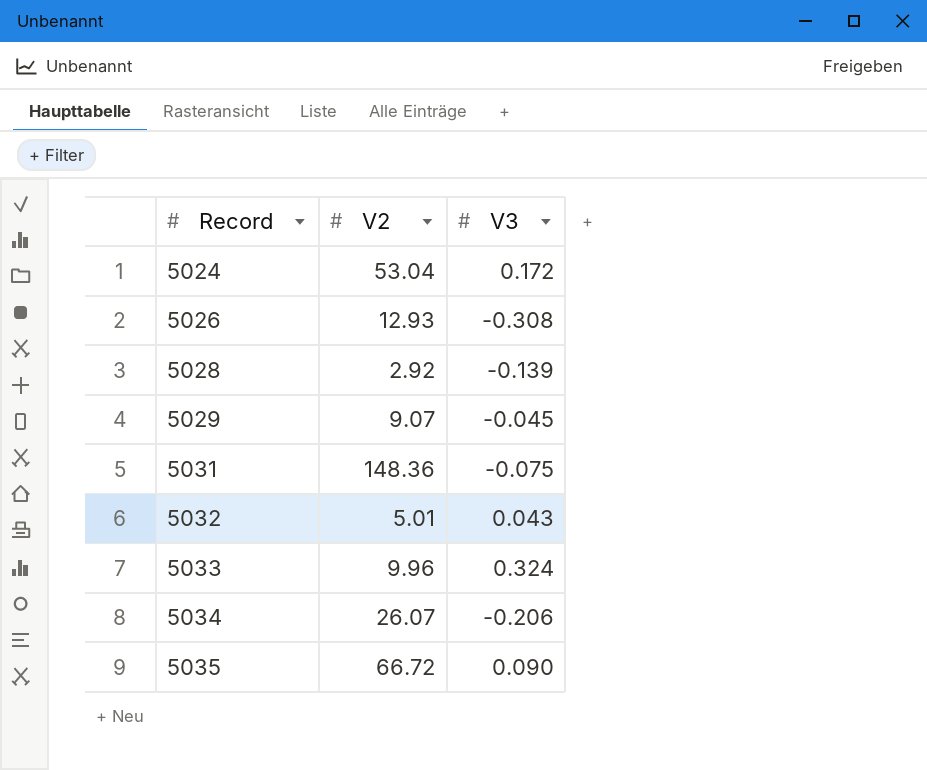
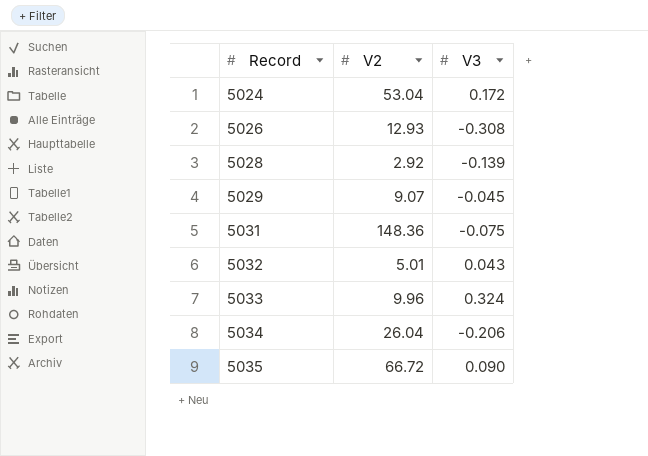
5034 | V2: 26.07 -> 26.04

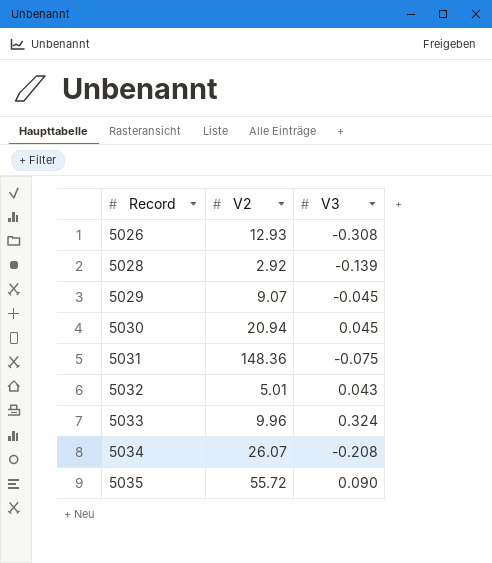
row 5024: 53.04 | 0.172 -> none
row 5030: none -> 20.94 | 0.045
5034 | V2: 26.04 -> 26.07
5034 | V3: -0.206 -> -0.208
5035 | V2: 66.72 -> 55.72

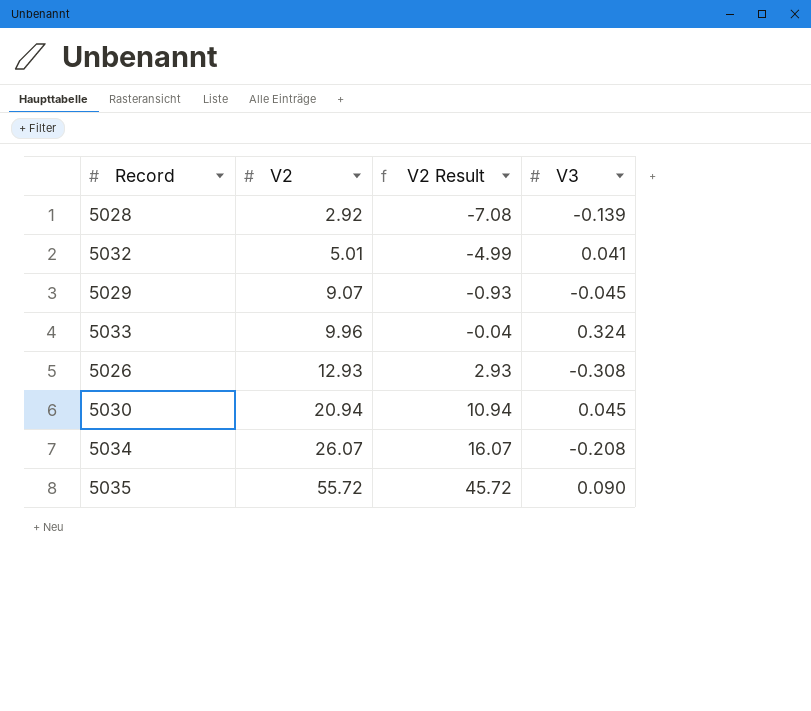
row order: Record ascending -> V2 ascending
column V2 Result | formula: none -> [V2] - 10
row 5031: 148.36 | -0.075 -> none
5032 | V3: 0.043 -> 0.041

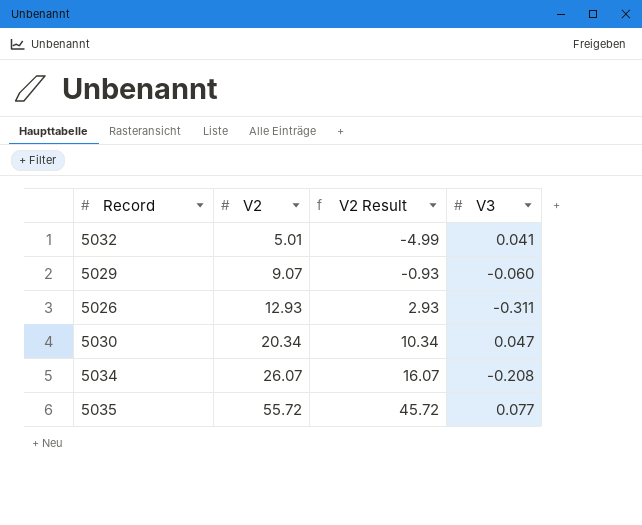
row 5028: 2.92 | -7.08 | -0.139 -> none
row 5033: 9.96 | -0.04 | 0.324 -> none
5029 | V3: -0.045 -> -0.060
5026 | V3: -0.308 -> -0.311
5030 | V2: 20.94 -> 20.34
5030 | V2 Result: 10.94 -> 10.34
5030 | V3: 0.045 -> 0.047
5035 | V3: 0.090 -> 0.077

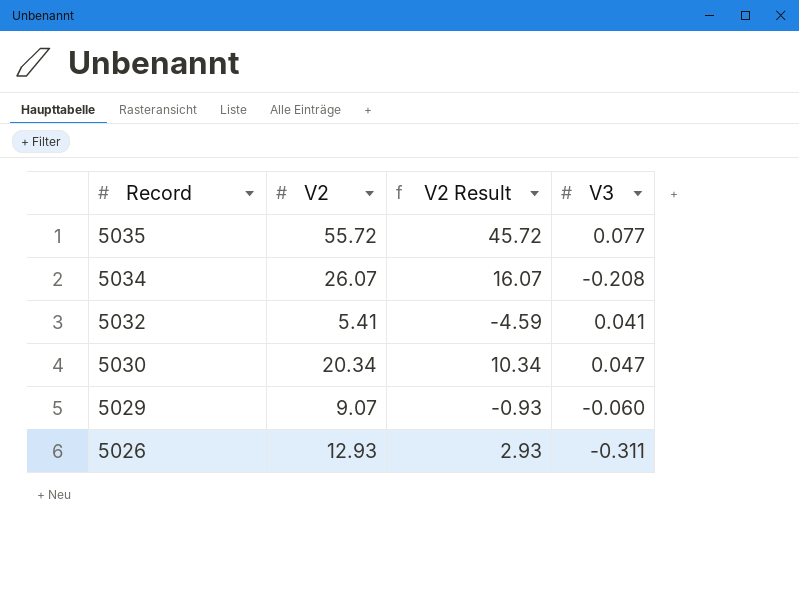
row order: V2 ascending -> Record descending
5032 | V2: 5.01 -> 5.41
5032 | V2 Result: -4.99 -> -4.59

